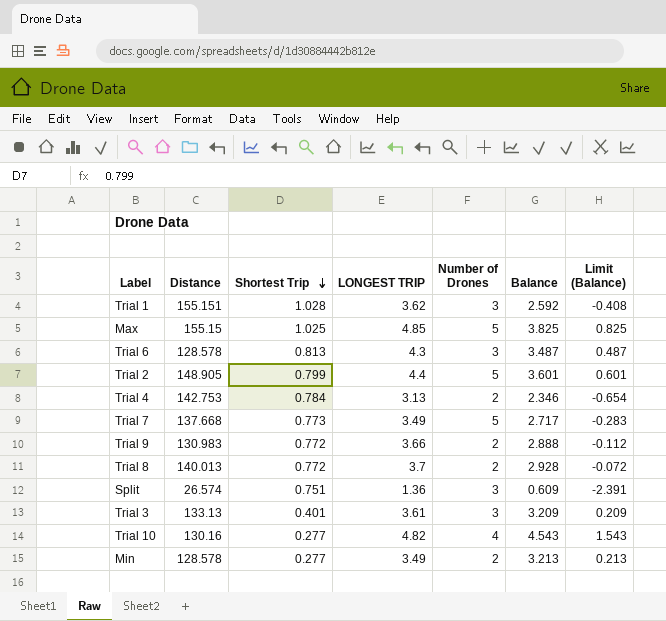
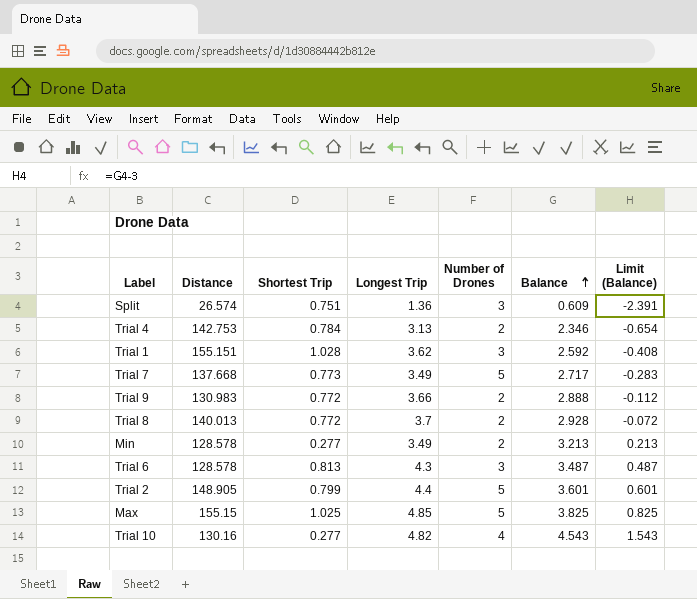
row order: Shortest Trip descending -> Balance ascending
column name: LONGEST TRIP -> Longest Trip
row Trial 3: 133.13 | 0.401 | 3.61 | 3 | 3.209 | 0.209 -> none

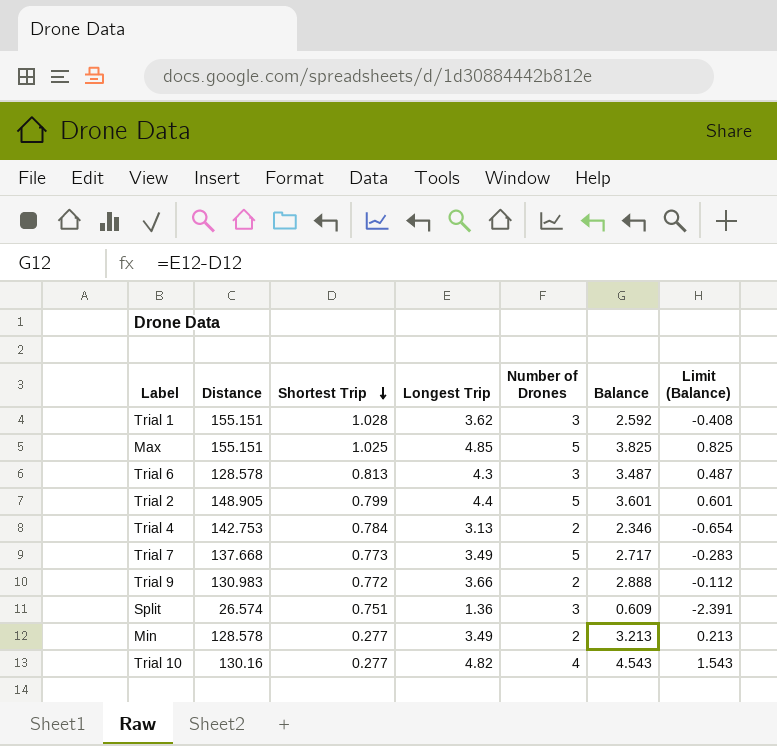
row order: Balance ascending -> Shortest Trip descending
row Trial 8: 140.013 | 0.772 | 3.7 | 2 | 2.928 | -0.072 -> none
Max | Distance: 155.15 -> 155.151

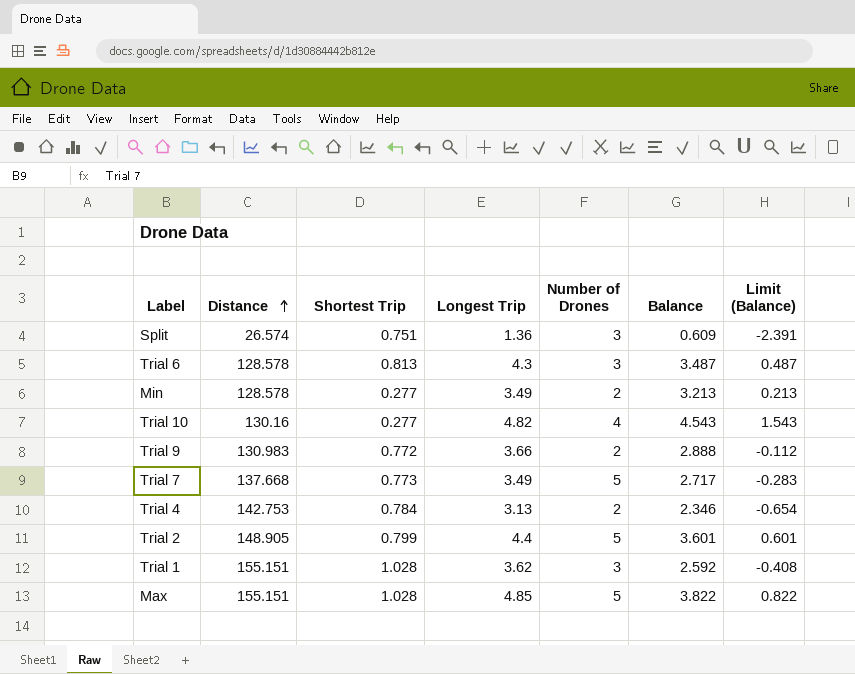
row order: Shortest Trip descending -> Distance ascending
Max | Shortest Trip: 1.025 -> 1.028
Max | Balance: 3.825 -> 3.822
Max | Limit (Balance): 0.825 -> 0.822

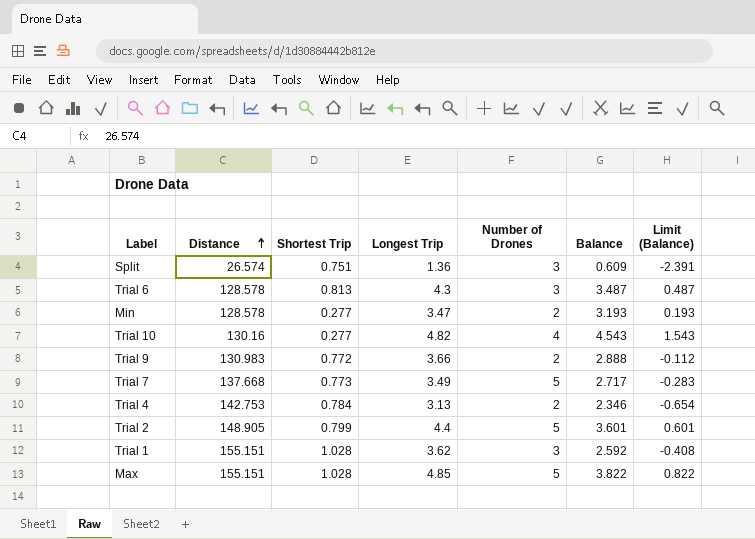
Min | Longest Trip: 3.49 -> 3.47
Min | Balance: 3.213 -> 3.193
Min | Limit (Balance): 0.213 -> 0.193

